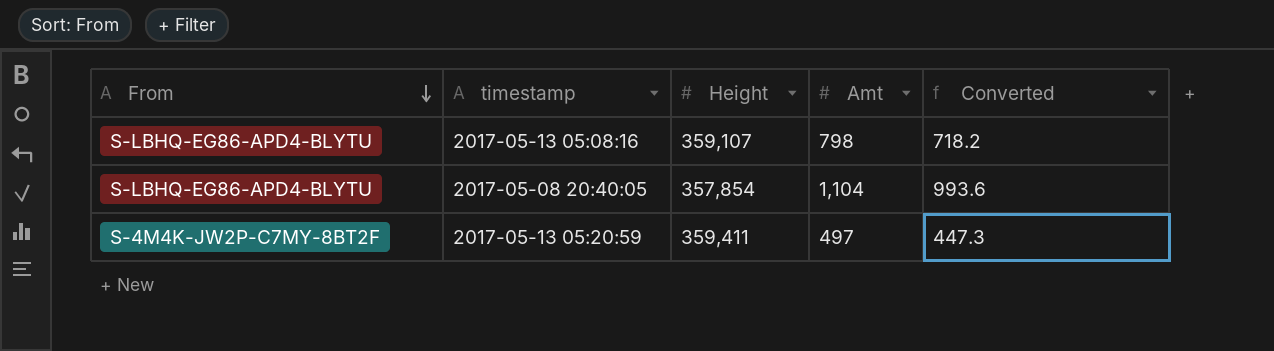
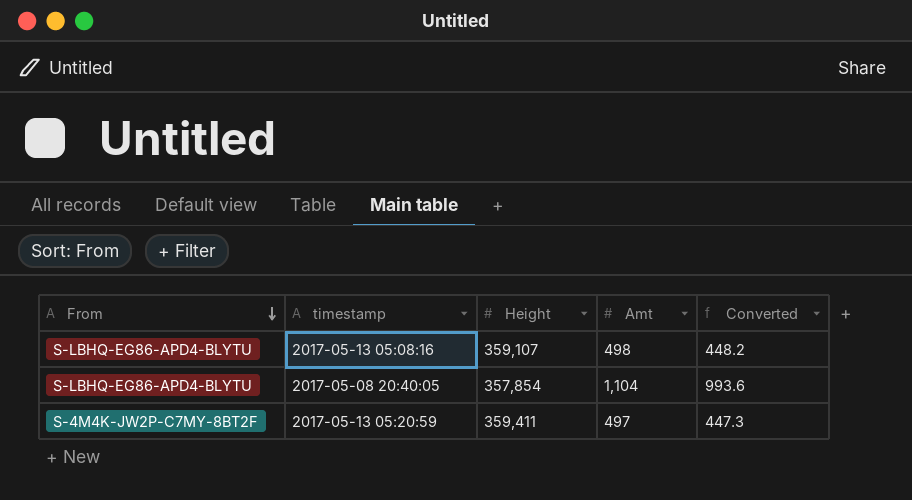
2017-05-13 05:08:16 | Amt: 798 -> 498
2017-05-13 05:08:16 | Converted: 718.2 -> 448.2

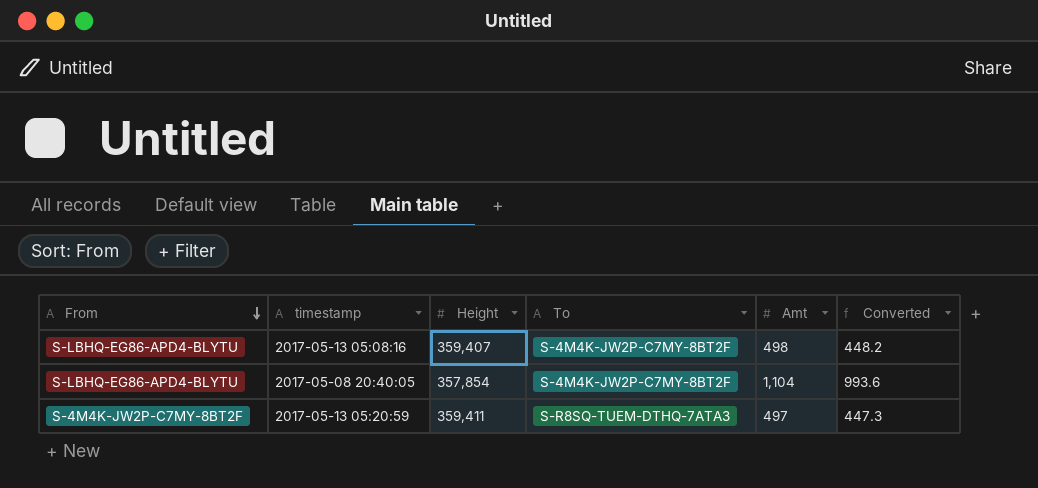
column To | position: none -> 4
2017-05-13 05:08:16 | Height: 359,107 -> 359,407

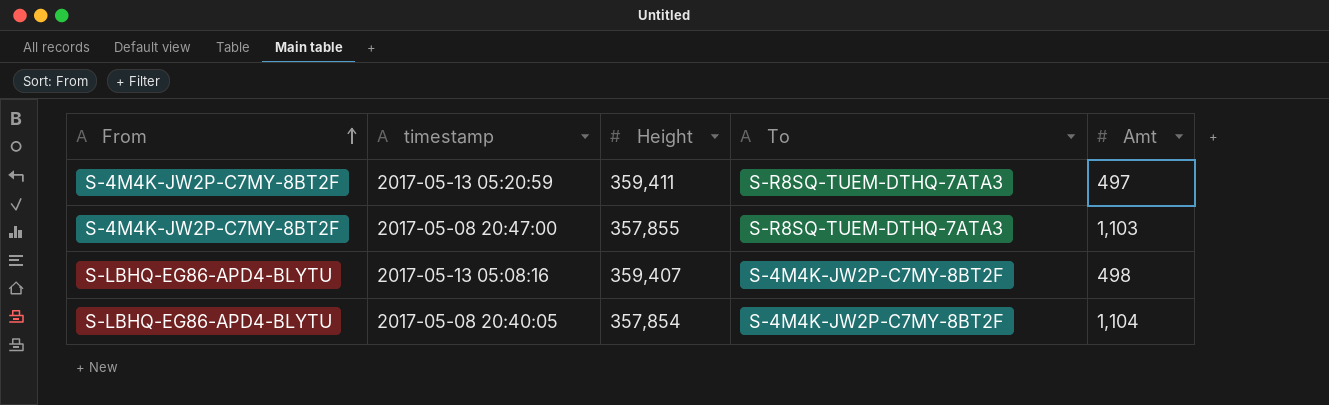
row order: From descending -> From ascending
column Converted | formula: [Amt] * 0.9 -> none
row 2017-05-08 20:47:00: none -> S-4M4K-JW2P-C7MY-8BT2F | 357,855 | S-R8SQ-TUEM-DTHQ-7ATA3 | 1,103

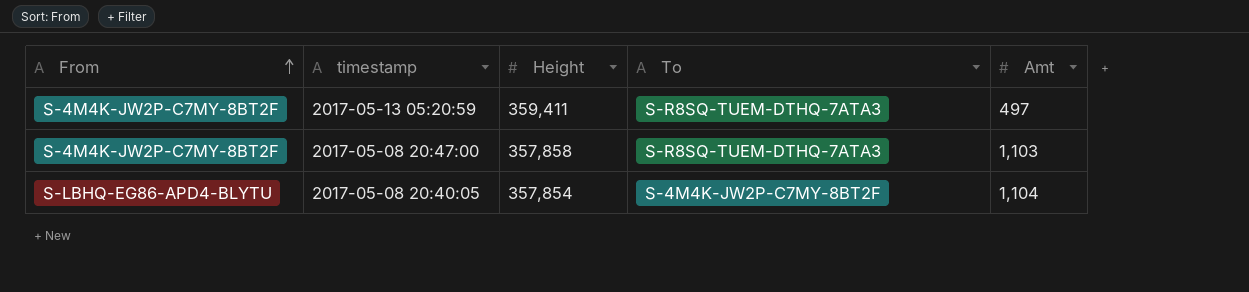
row 2017-05-13 05:08:16: S-LBHQ-EG86-APD4-BLYTU | 359,407 | S-4M4K-JW2P-C7MY-8BT2F | 498 -> none
2017-05-08 20:47:00 | Height: 357,855 -> 357,858

